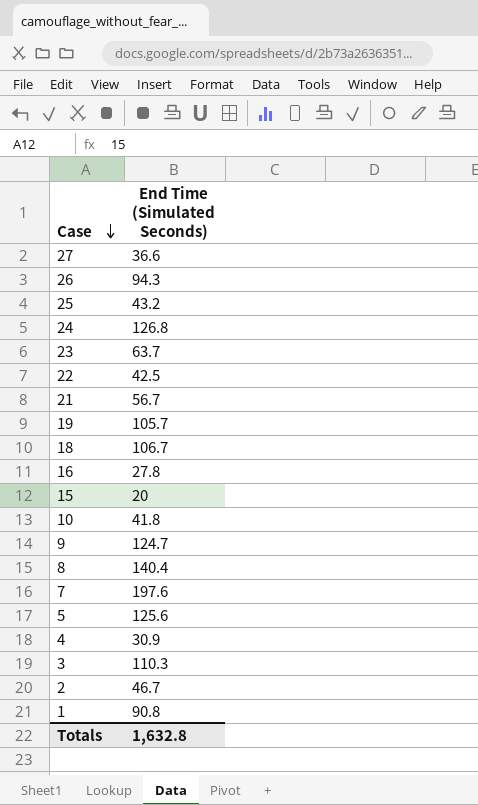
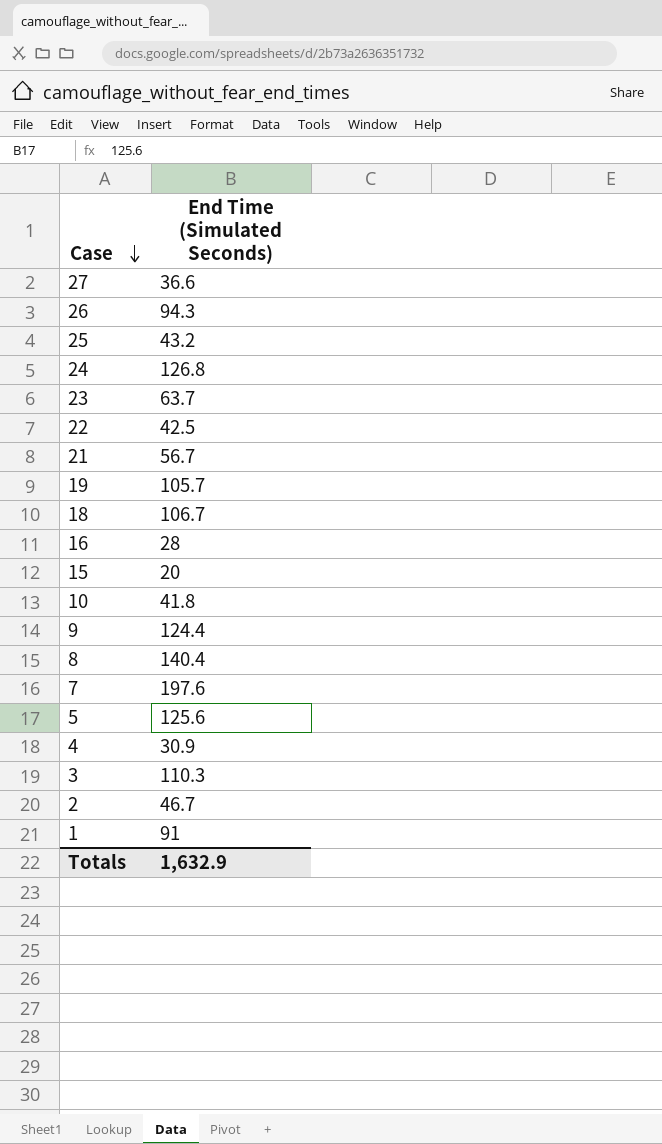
16 | End Time (Simulated Seconds): 27.8 -> 28
9 | End Time (Simulated Seconds): 124.7 -> 124.4
1 | End Time (Simulated Seconds): 90.8 -> 91
Totals | End Time (Simulated Seconds): 1,632.8 -> 1,632.9

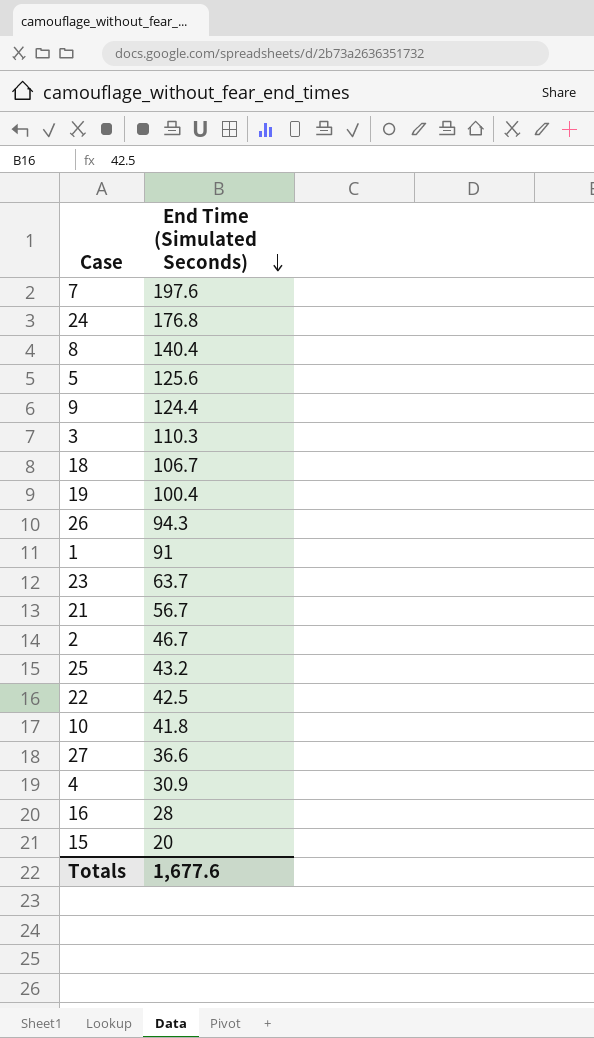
row order: Case descending -> End Time (Simulated Seconds) descending
24 | End Time (Simulated Seconds): 126.8 -> 176.8
19 | End Time (Simulated Seconds): 105.7 -> 100.4
Totals | End Time (Simulated Seconds): 1,632.9 -> 1,677.6

